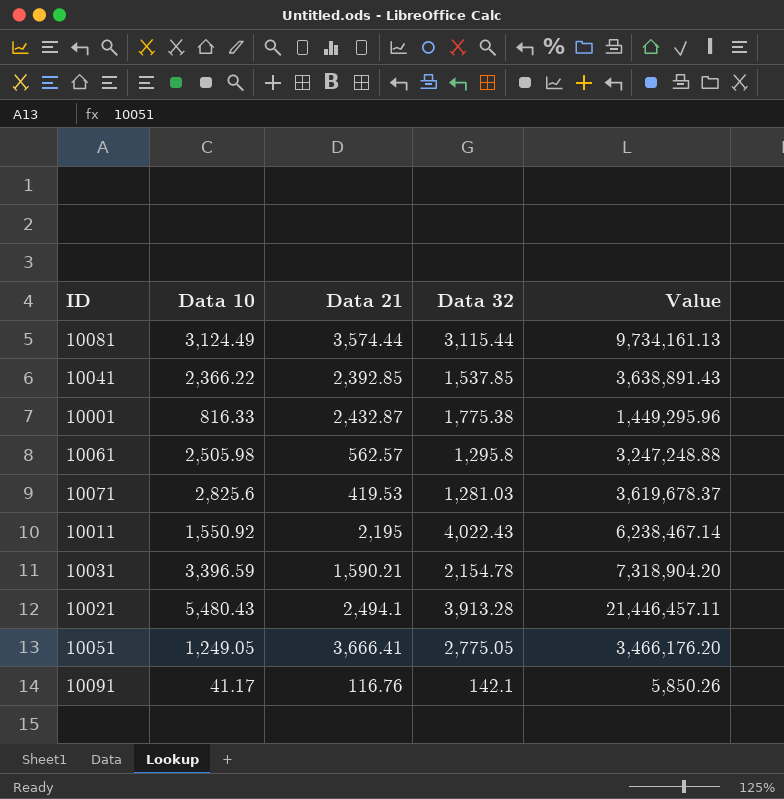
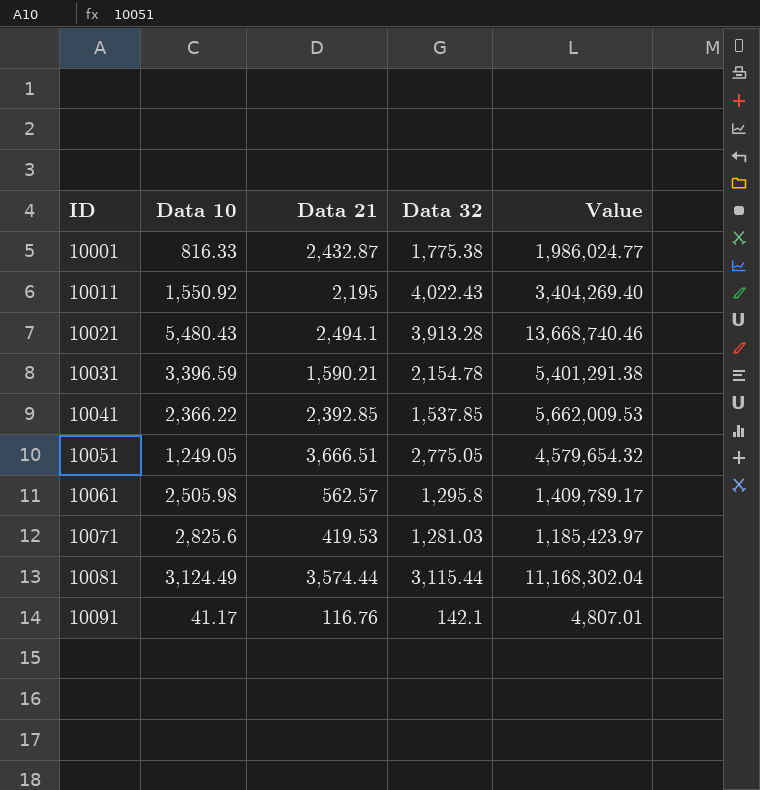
row order: none -> ID ascending
column Value | formula: [Data 10] * [Data 32] -> [Data 10] * [Data 21]
10051 | Data 21: 3,666.41 -> 3,666.51

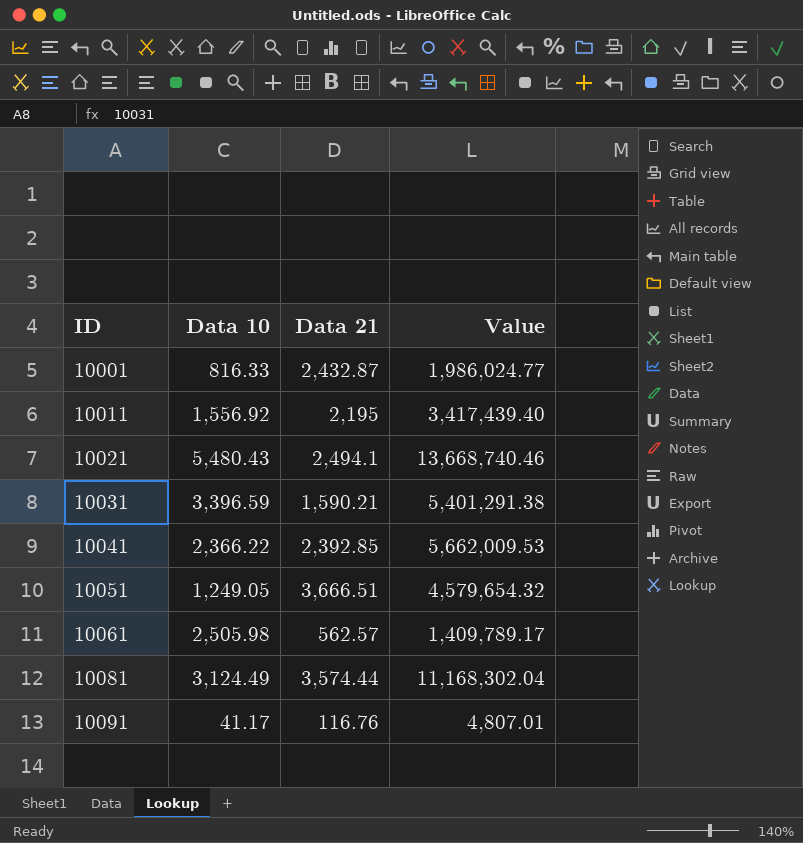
column Data 32 | position: 4 -> none
row 10071: 2,825.6 | 419.53 | 1,281.03 | 1,185,423.97 -> none
10011 | Data 10: 1,550.92 -> 1,556.92
10011 | Value: 3,404,269.40 -> 3,417,439.40

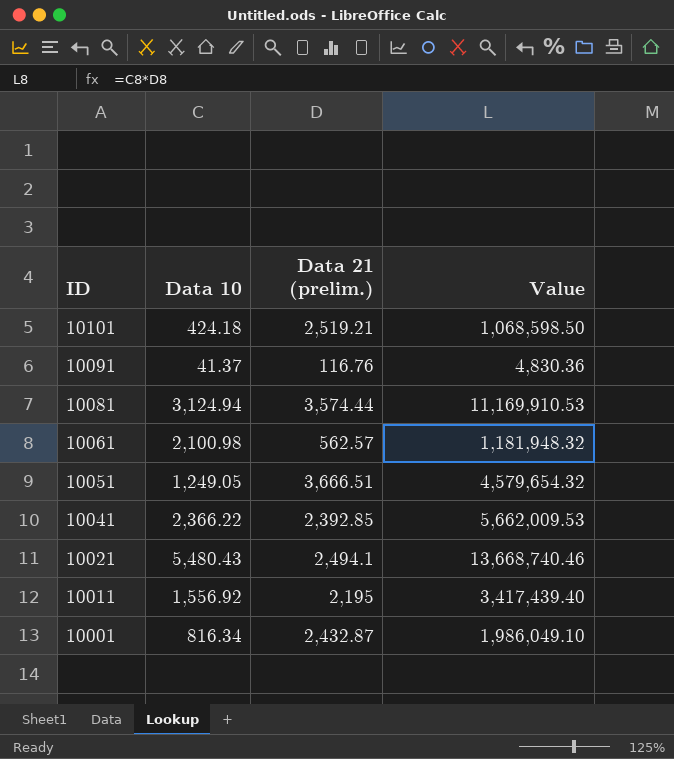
row order: ID ascending -> ID descending
column name: Data 21 -> Data 21 (prelim.)
row 10031: 3,396.59 | 1,590.21 | 5,401,291.38 -> none
row 10101: none -> 424.18 | 2,519.21 | 1,068,598.50
10091 | Data 10: 41.17 -> 41.37
10091 | Value: 4,807.01 -> 4,830.36
10081 | Data 10: 3,124.49 -> 3,124.94
10081 | Value: 11,168,302.04 -> 11,169,910.53
10061 | Data 10: 2,505.98 -> 2,100.98
10061 | Value: 1,409,789.17 -> 1,181,948.32
10001 | Data 10: 816.33 -> 816.34
10001 | Value: 1,986,024.77 -> 1,986,049.10

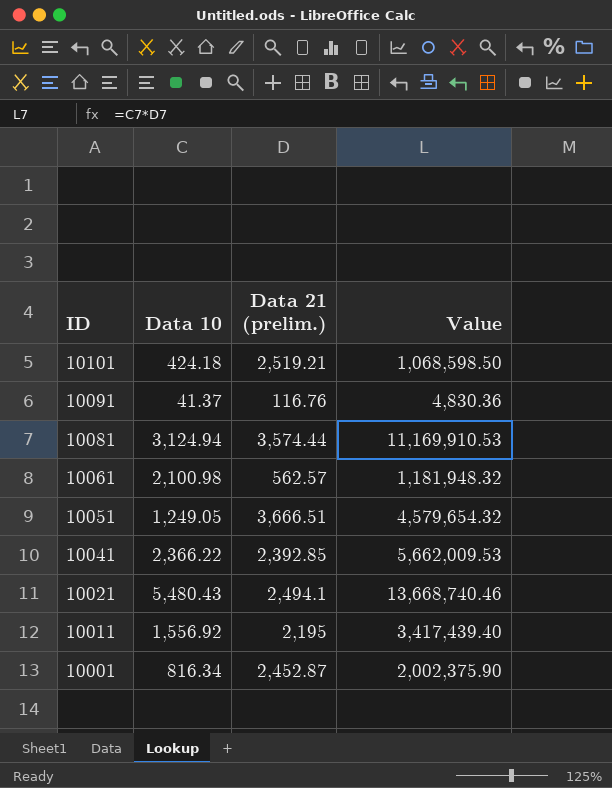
10001 | Data 21 (prelim.): 2,432.87 -> 2,452.87
10001 | Value: 1,986,049.10 -> 2,002,375.90

